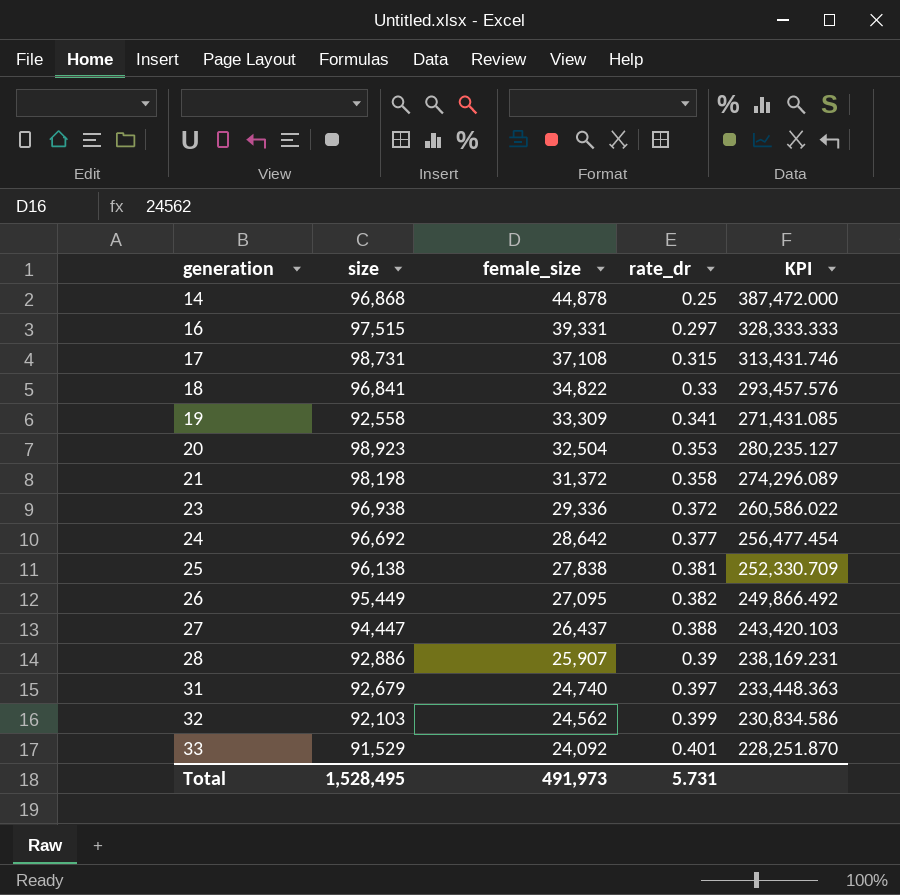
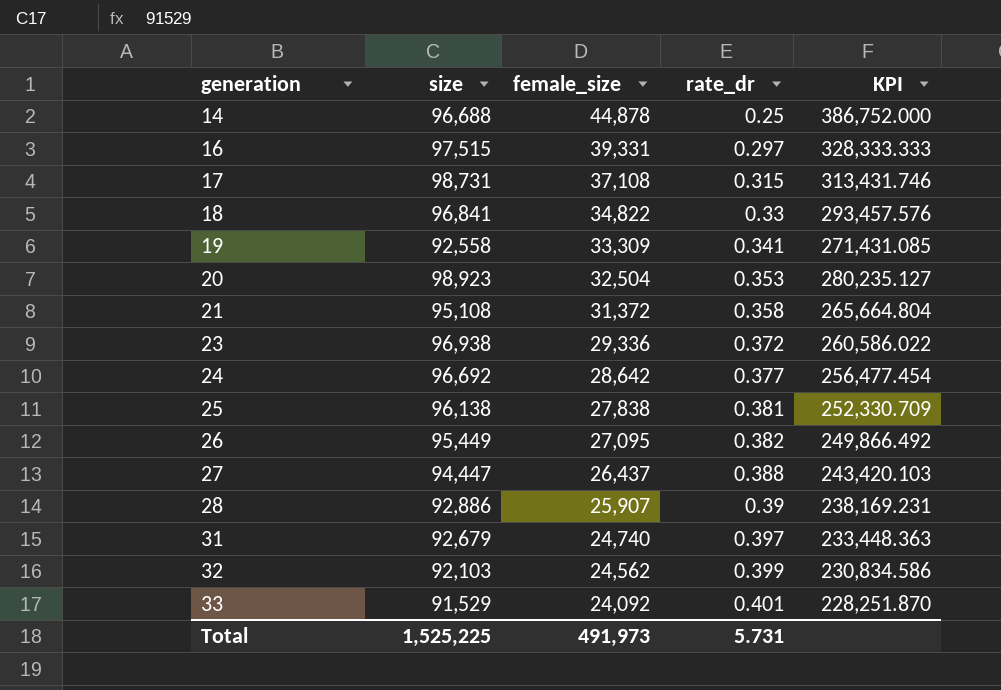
14 | size: 96,868 -> 96,688
14 | KPI: 387,472.000 -> 386,752.000
21 | size: 98,198 -> 95,108
21 | KPI: 274,296.089 -> 265,664.804
Total | size: 1,528,495 -> 1,525,225

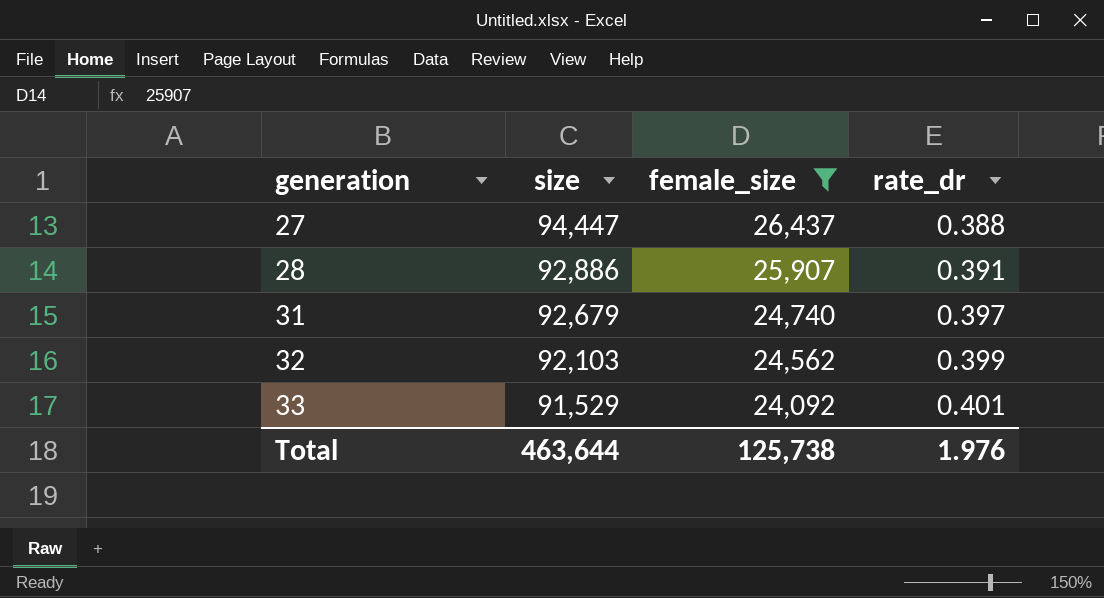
filter: none -> female_size <= 26,437
column KPI | formula: [size] / [rate_dr] -> none
28 | rate_dr: 0.39 -> 0.391
Total | size: 1,525,225 -> 463,644
Total | female_size: 491,973 -> 125,738
Total | rate_dr: 5.731 -> 1.976

